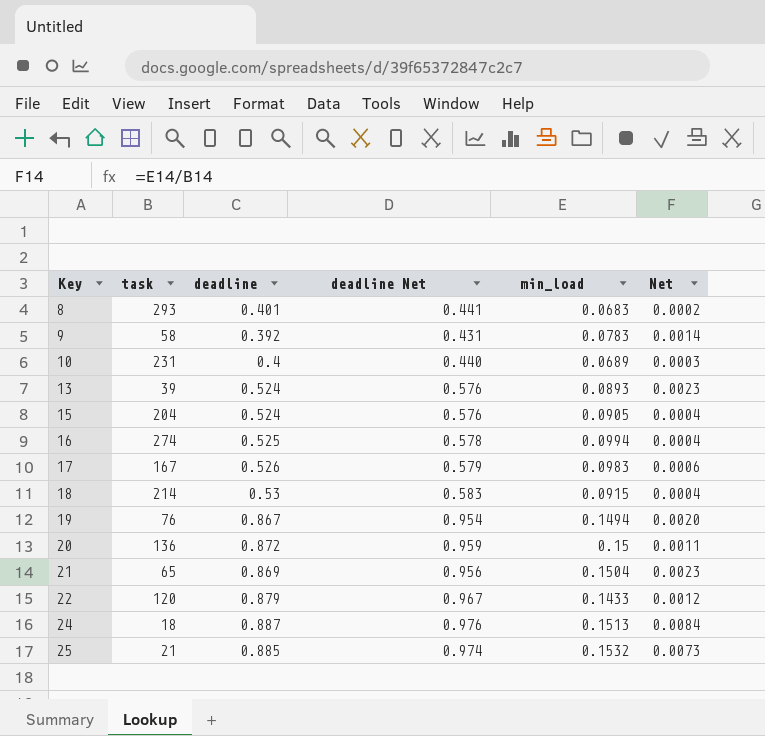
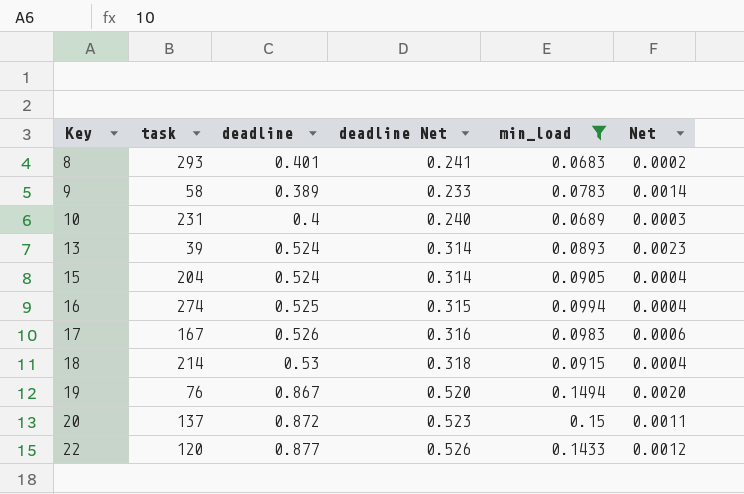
filter: none -> min_load <= 0.15
column deadline Net | formula: [deadline] * 1.1 -> [deadline] * 0.6
9 | deadline: 0.392 -> 0.389
20 | task: 136 -> 137
22 | deadline: 0.879 -> 0.877

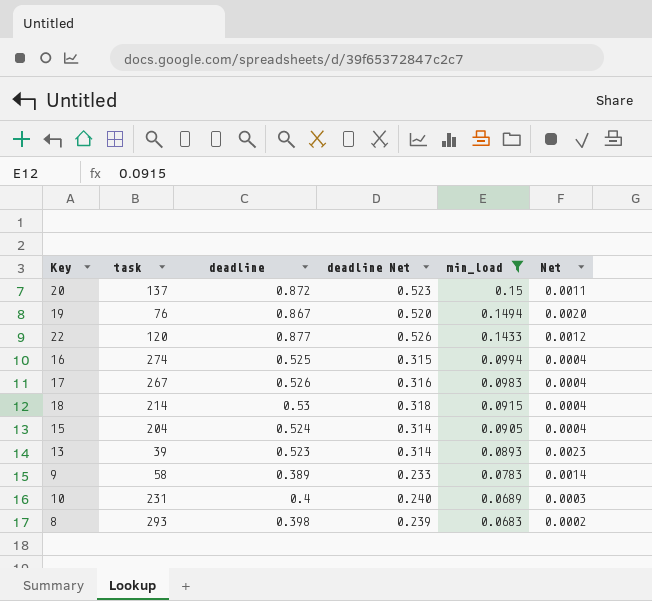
row order: Key ascending -> min_load descending
17 | task: 167 -> 267
17 | Net: 0.0006 -> 0.0004
13 | deadline: 0.524 -> 0.523
8 | deadline: 0.401 -> 0.398
8 | deadline Net: 0.241 -> 0.239

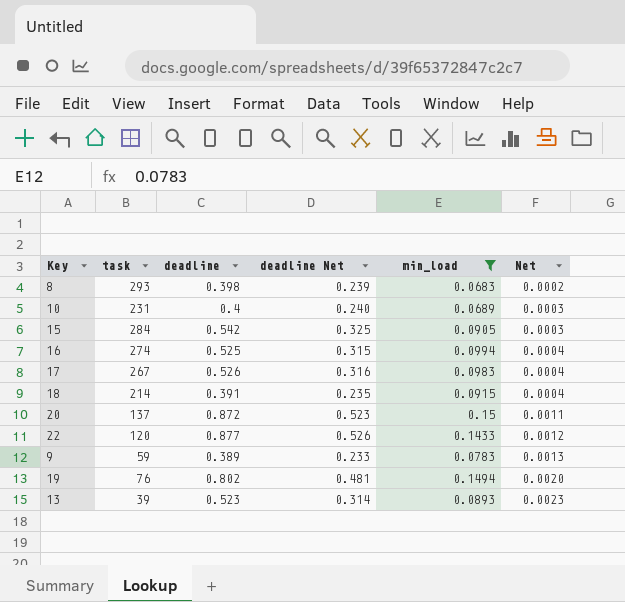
row order: min_load descending -> Net ascending
15 | task: 204 -> 284
15 | deadline: 0.524 -> 0.542
15 | deadline Net: 0.314 -> 0.325
15 | Net: 0.0004 -> 0.0003
18 | deadline: 0.53 -> 0.391
18 | deadline Net: 0.318 -> 0.235
9 | task: 58 -> 59
9 | Net: 0.0014 -> 0.0013
19 | deadline: 0.867 -> 0.802
19 | deadline Net: 0.520 -> 0.481

